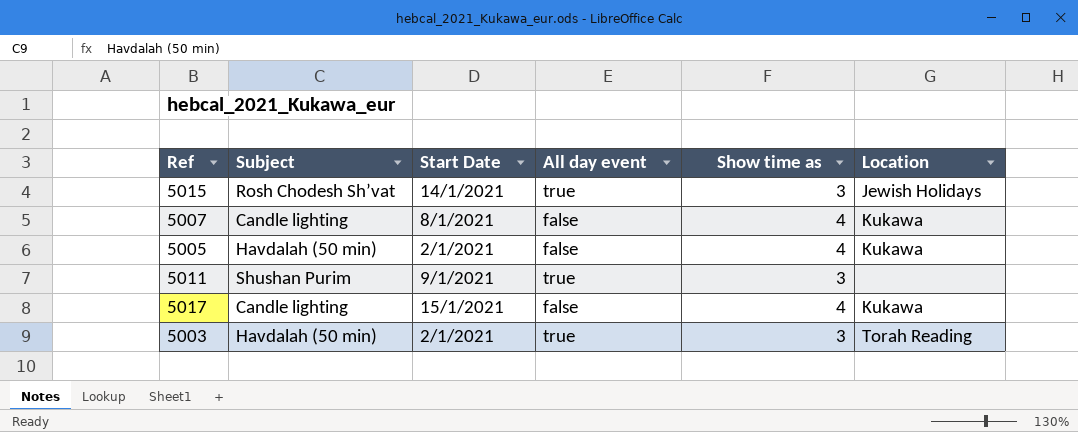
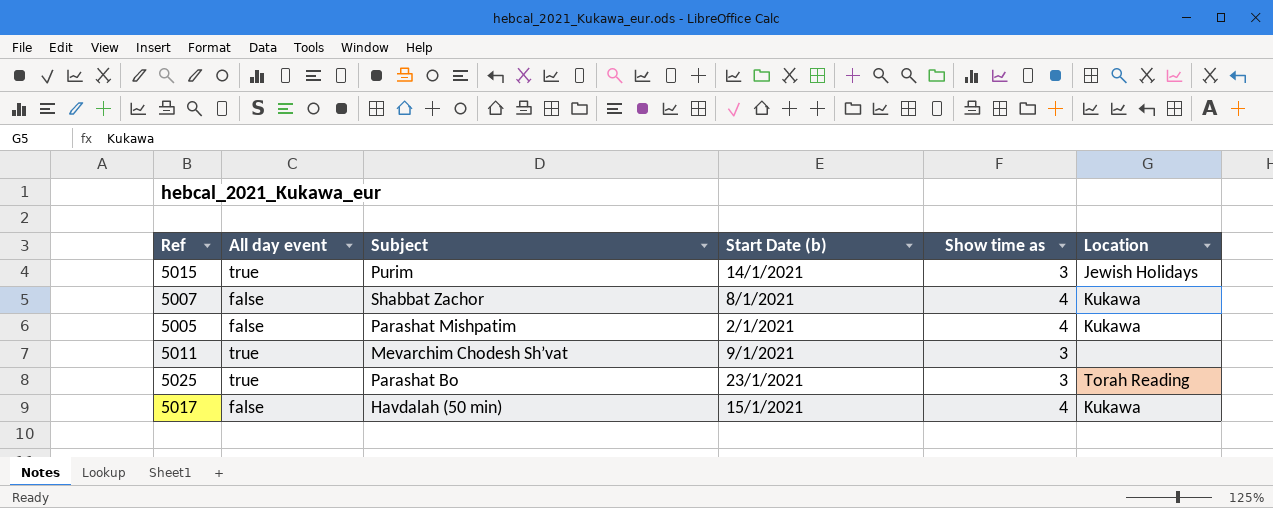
column All day event | position: 4 -> 2
column name: Start Date -> Start Date (b)
row 5003: Havdalah (50 min) | 2/1/2021 | true | 3 | Torah Reading -> none
5015 | Subject: Rosh Chodesh Sh’vat -> Purim
5007 | Subject: Candle lighting -> Shabbat Zachor
5005 | Subject: Havdalah (50 min) -> Parashat Mishpatim
5011 | Subject: Shushan Purim -> Mevarchim Chodesh Sh’vat
row 5025: none -> true | Parashat Bo | 23/1/2021 | 3 | Torah Reading
5017 | Subject: Candle lighting -> Havdalah (50 min)

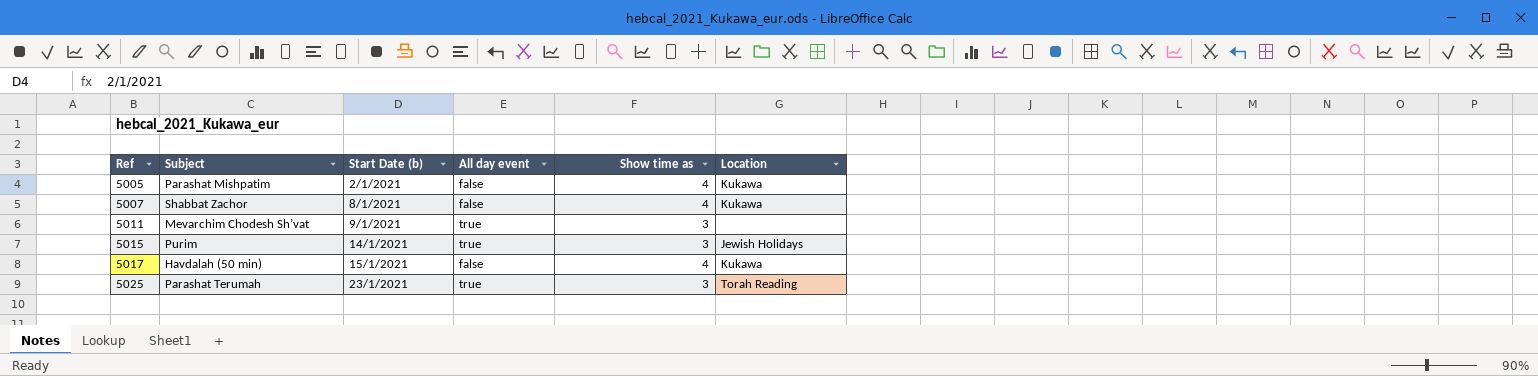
row order: none -> Ref ascending
column All day event | position: 2 -> 4
5025 | Subject: Parashat Bo -> Parashat Terumah

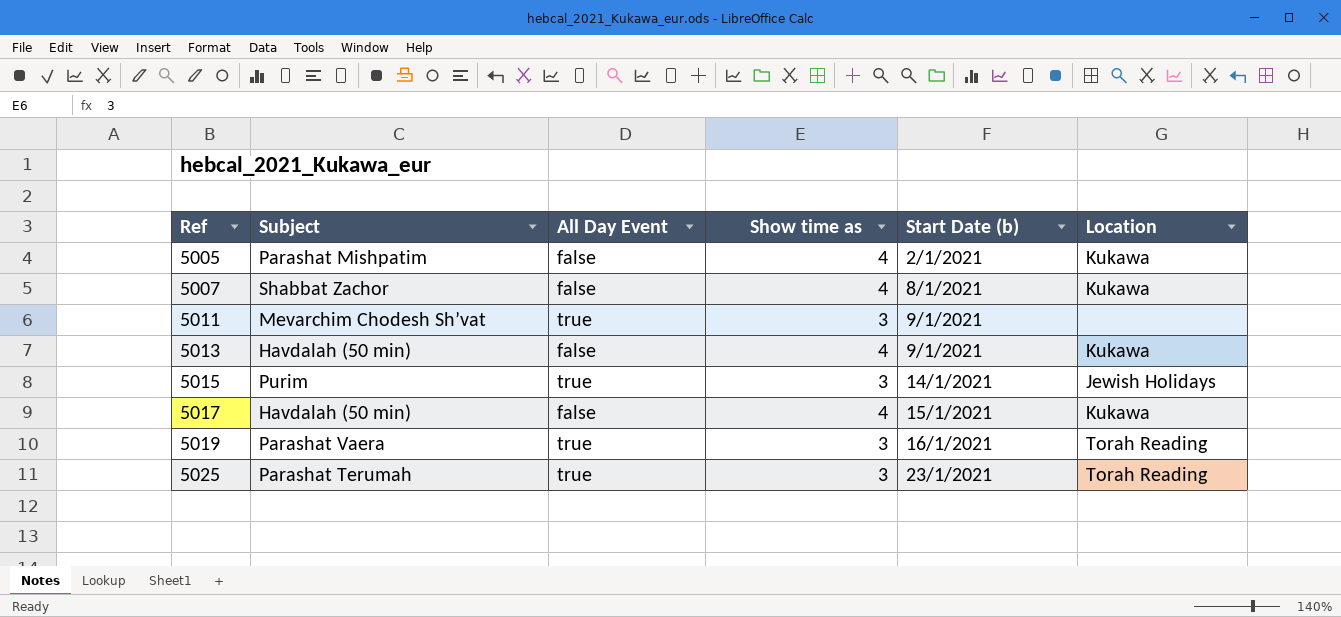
column name: All day event -> All Day Event
column Start Date (b) | position: 3 -> 5
row 5013: none -> Havdalah (50 min) | false | 4 | 9/1/2021 | Kukawa
row 5019: none -> Parashat Vaera | true | 3 | 16/1/2021 | Torah Reading

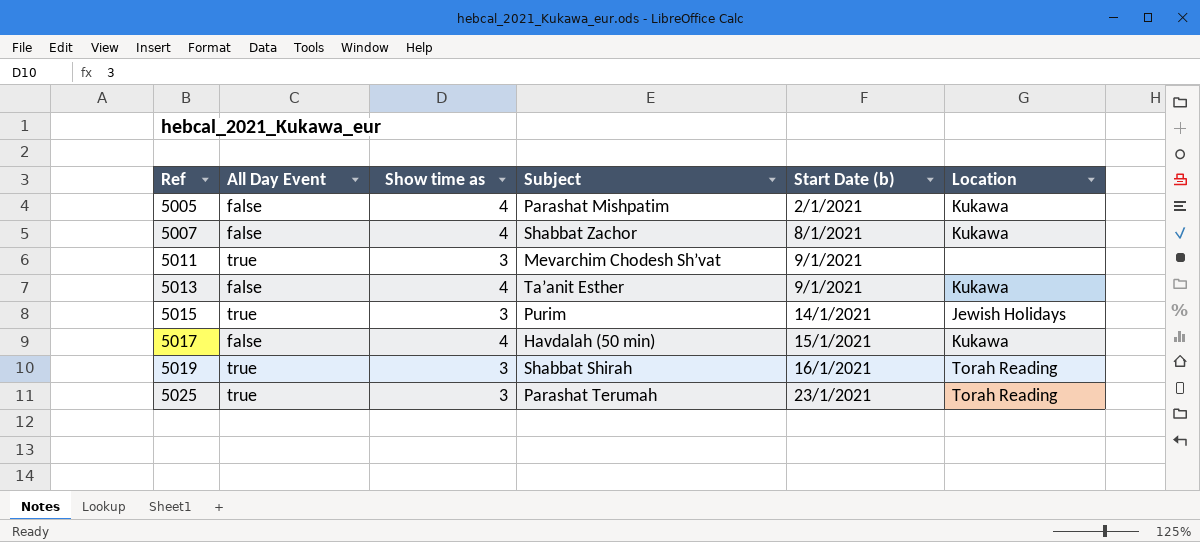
column Subject | position: 2 -> 4
5013 | Subject: Havdalah (50 min) -> Ta’anit Esther
5019 | Subject: Parashat Vaera -> Shabbat Shirah

